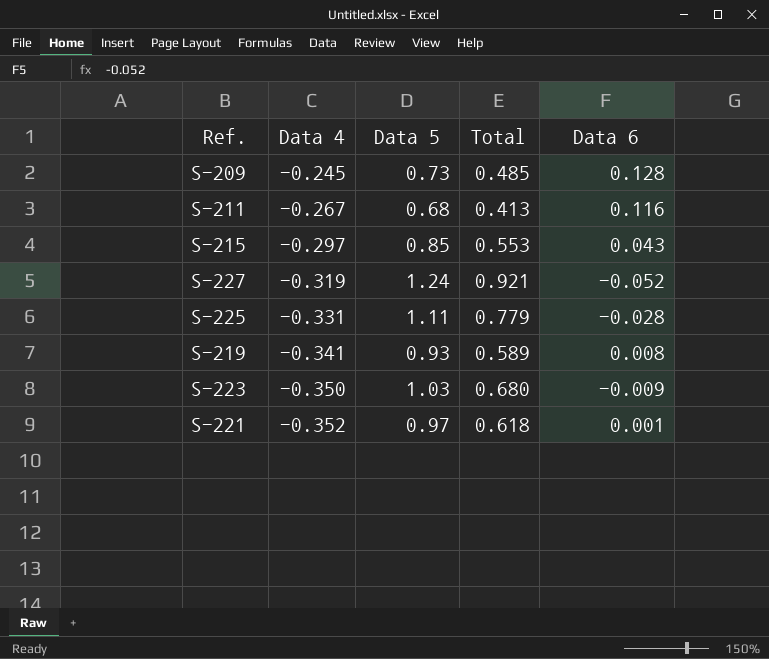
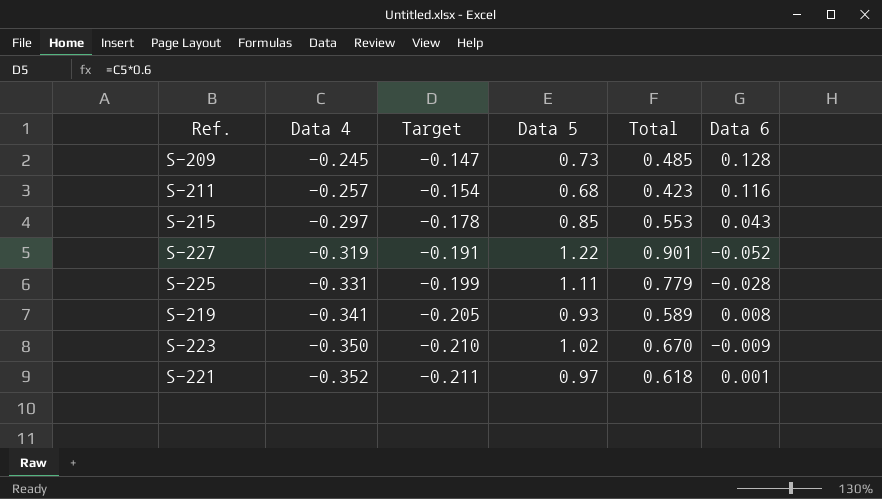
column Target | formula: none -> [Data 4] * 0.6
S-211 | Data 4: -0.267 -> -0.257
S-211 | Total: 0.413 -> 0.423
S-227 | Data 5: 1.24 -> 1.22
S-227 | Total: 0.921 -> 0.901
S-223 | Data 5: 1.03 -> 1.02
S-223 | Total: 0.680 -> 0.670

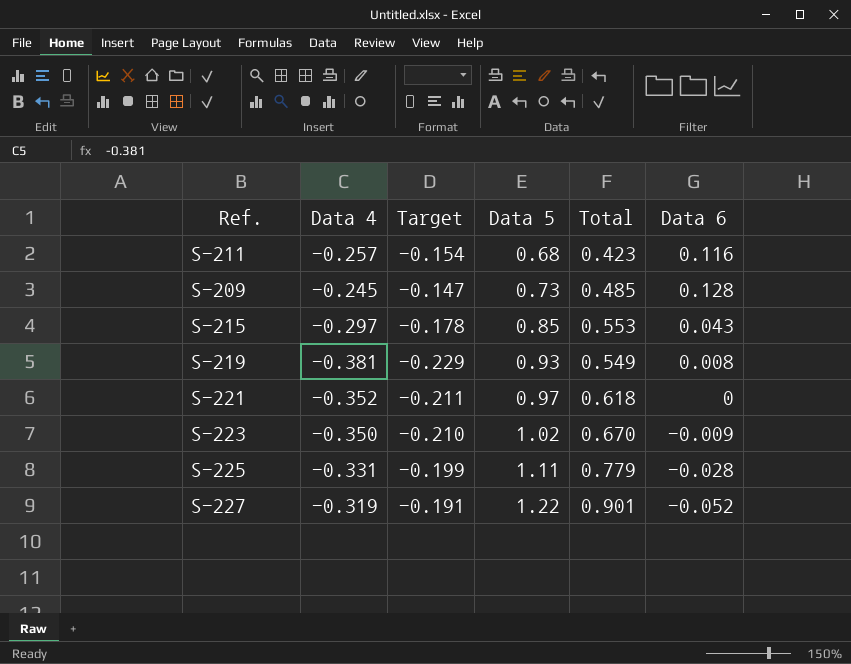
row order: Data 4 descending -> Data 5 ascending
S-219 | Data 4: -0.341 -> -0.381
S-219 | Target: -0.205 -> -0.229
S-219 | Total: 0.589 -> 0.549
S-221 | Data 6: 0.001 -> 0

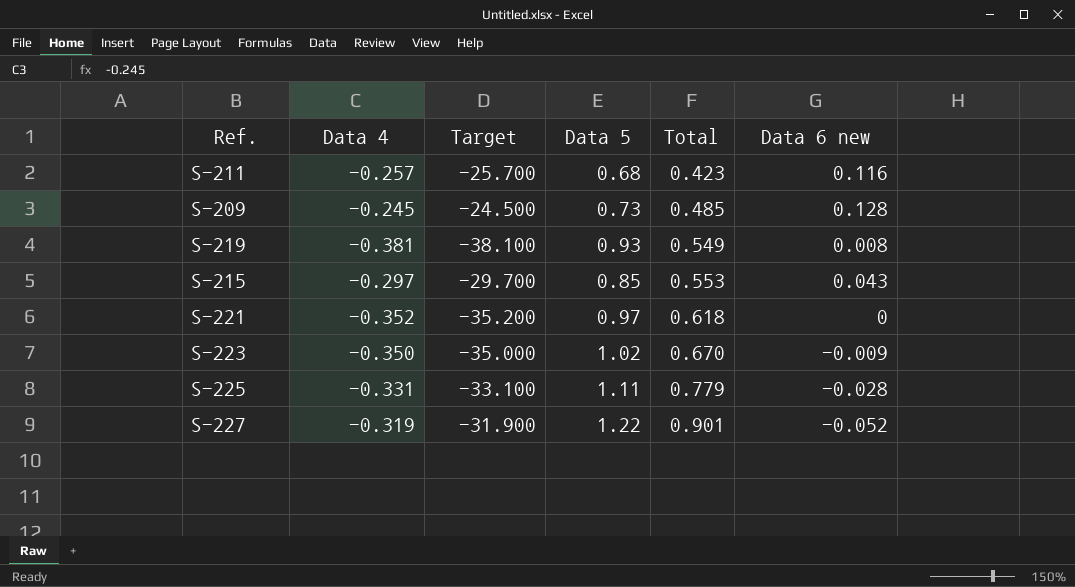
row order: Data 5 ascending -> Total ascending
column Target | formula: [Data 4] * 0.6 -> [Data 4] * 100
column name: Data 6 -> Data 6 new

